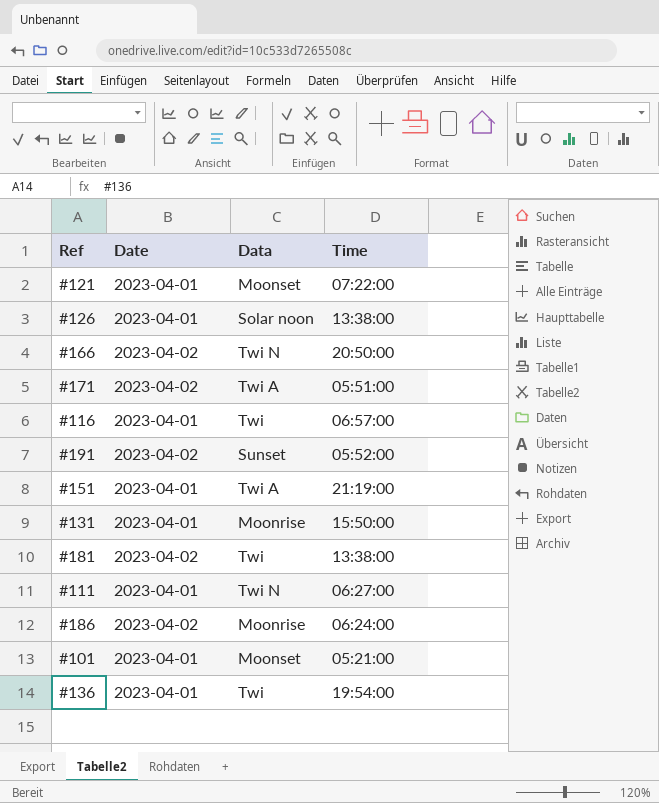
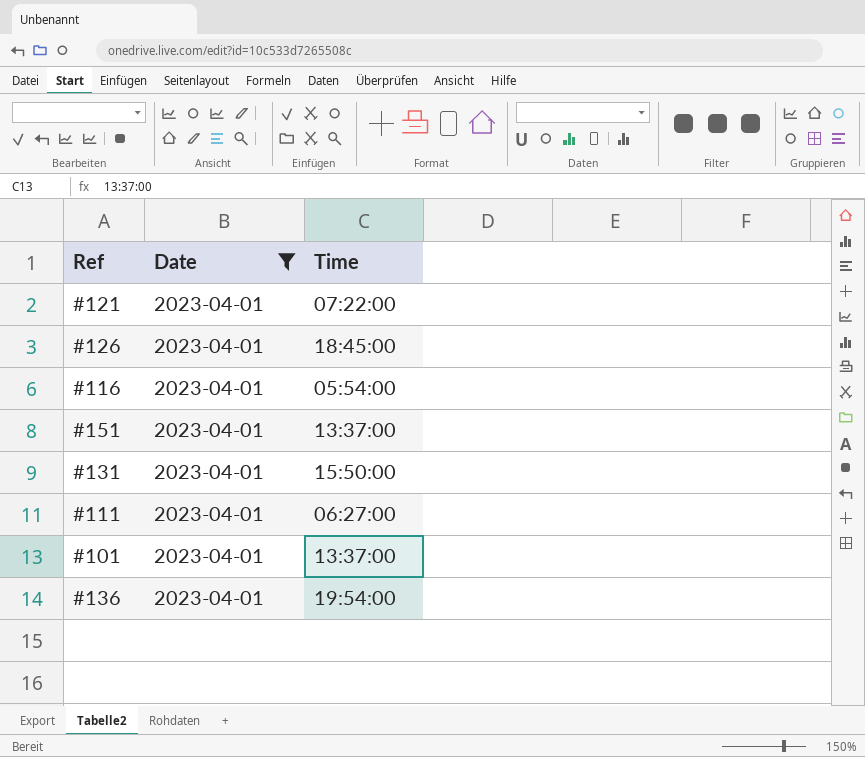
filter: none -> Date = 2023-04-01
column Data | position: 3 -> none
#126 | Time: 13:38:00 -> 18:45:00
#116 | Time: 06:57:00 -> 05:54:00
#151 | Time: 21:19:00 -> 13:37:00
#101 | Time: 05:21:00 -> 13:37:00

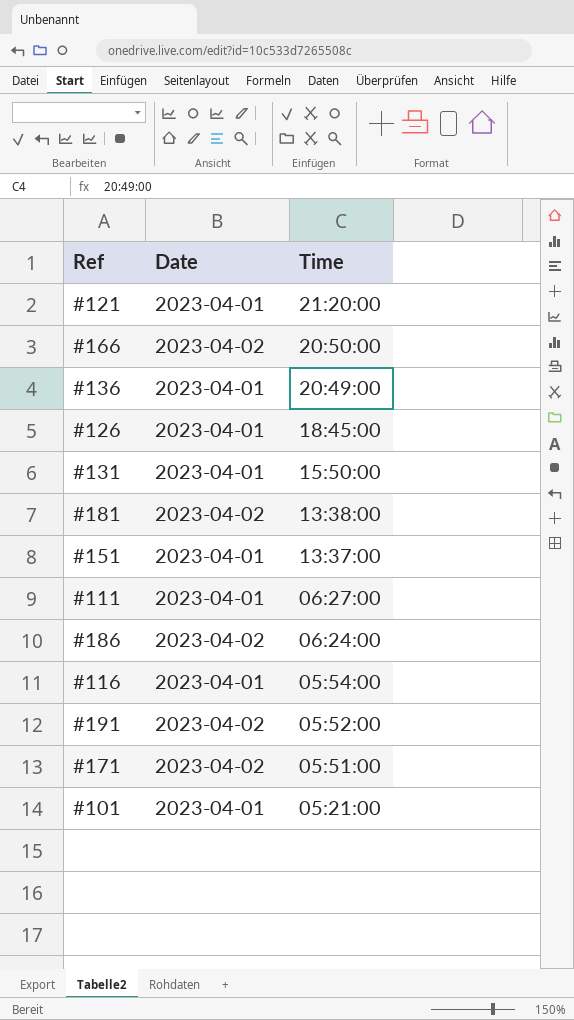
filter: Date = 2023-04-01 -> none
row order: none -> Time descending
#121 | Time: 07:22:00 -> 21:20:00
#136 | Time: 19:54:00 -> 20:49:00
#101 | Time: 13:37:00 -> 05:21:00

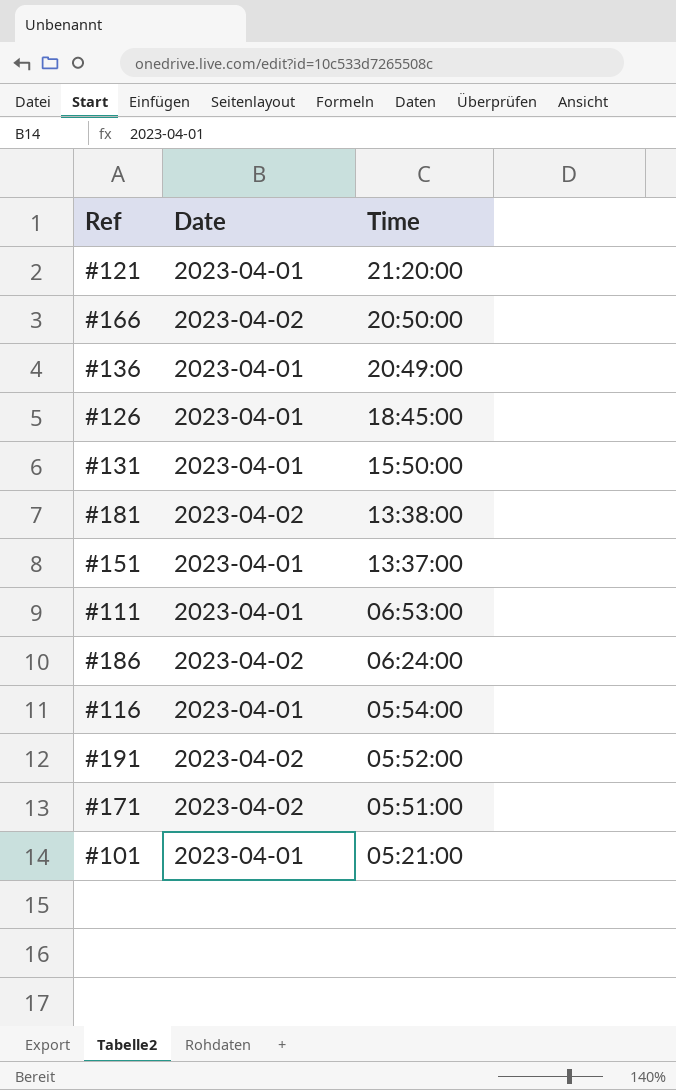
#111 | Time: 06:27:00 -> 06:53:00

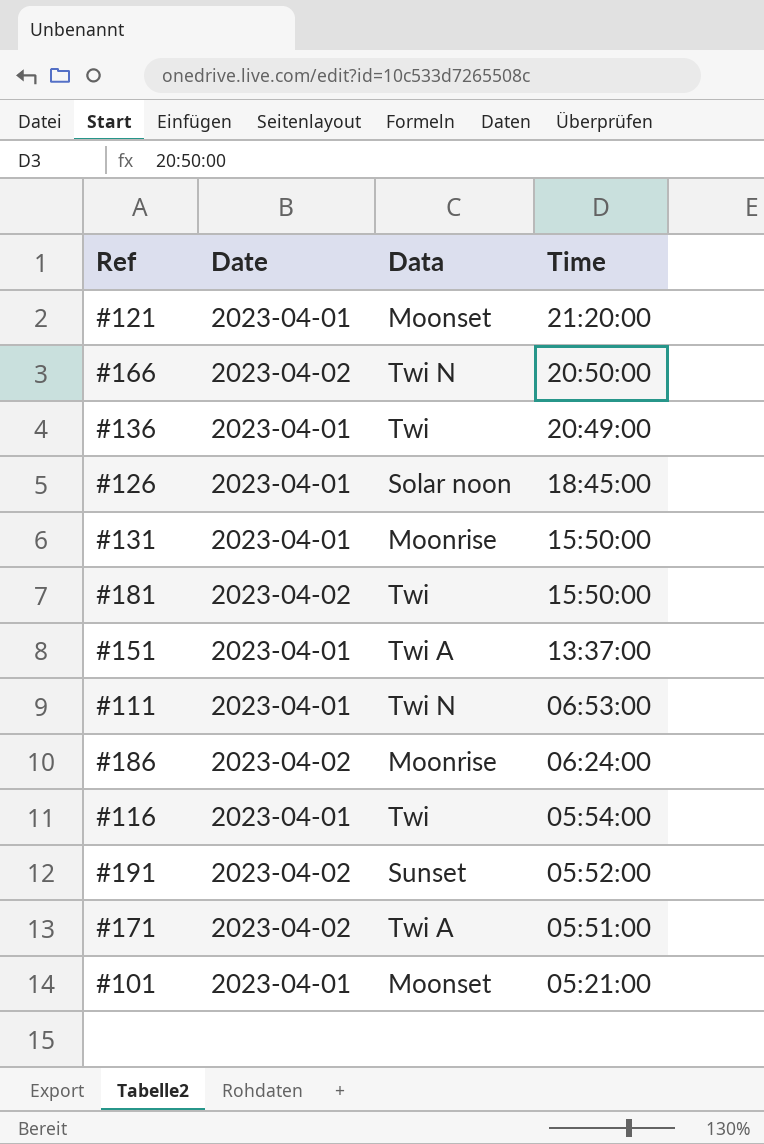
column Data | position: none -> 3
#181 | Time: 13:38:00 -> 15:50:00

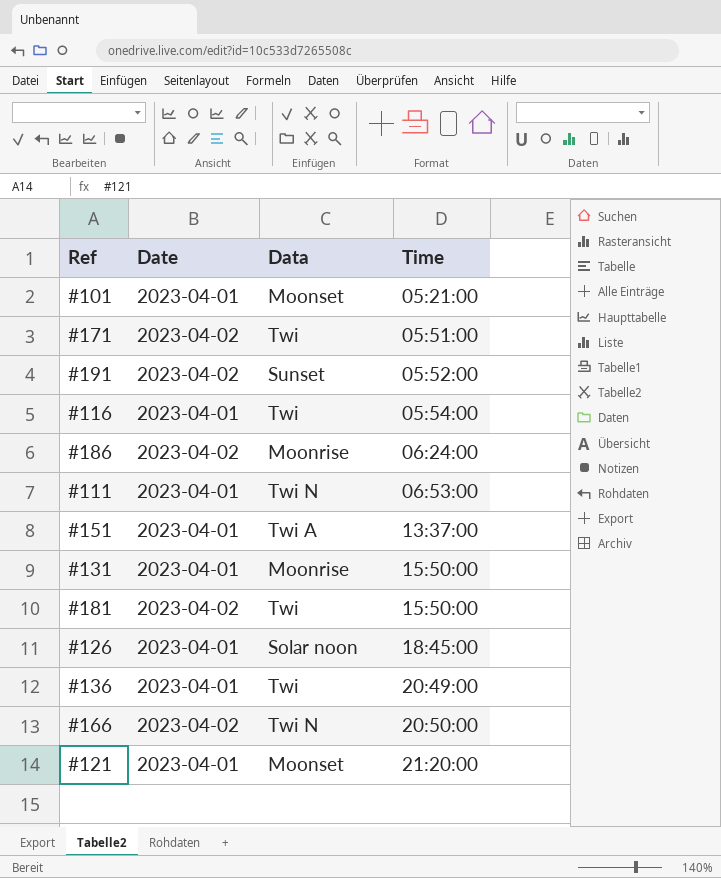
row order: Time descending -> Time ascending
#171 | Data: Twi A -> Twi

